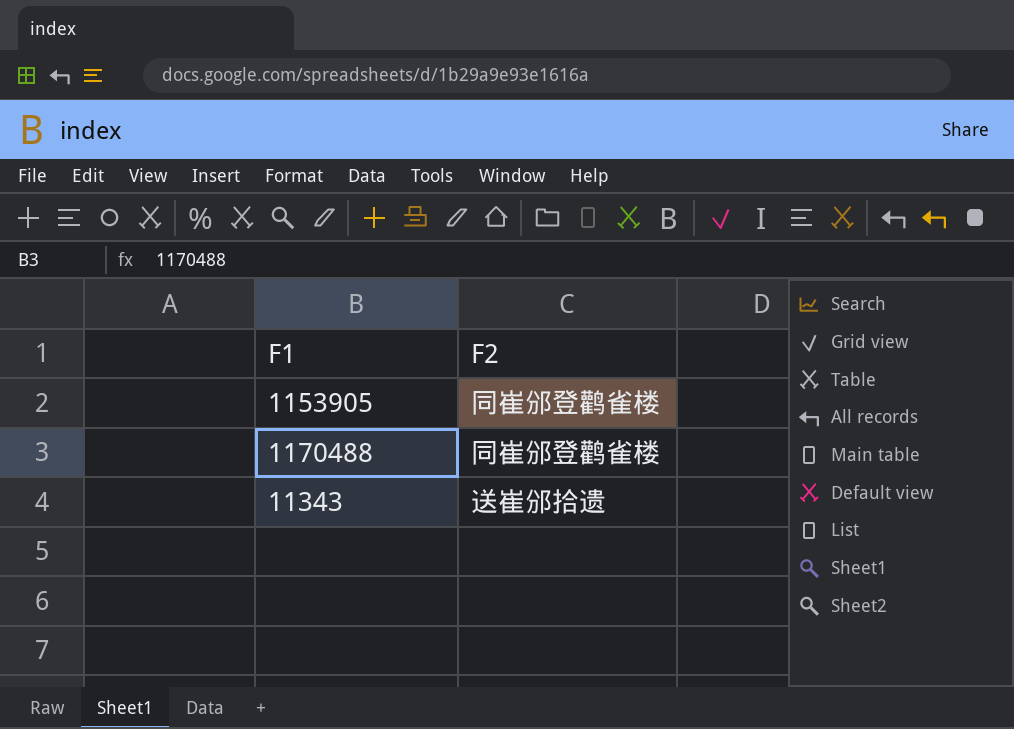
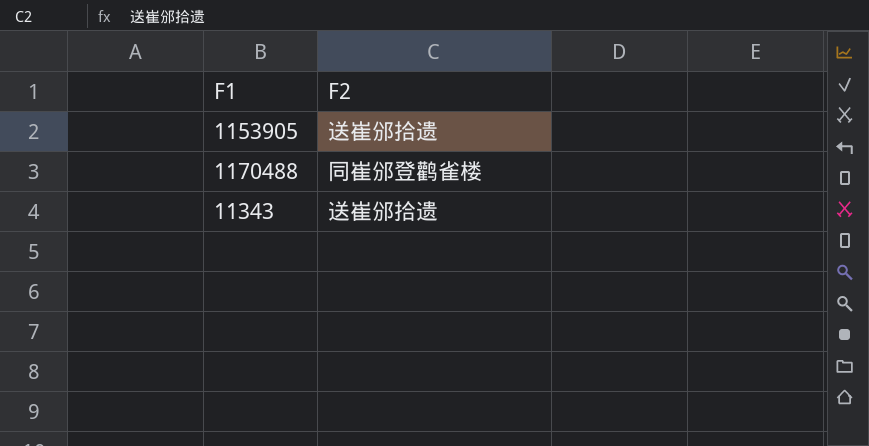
1153905 | F2: 同崔邠登鹳雀楼 -> 送崔邠拾遗

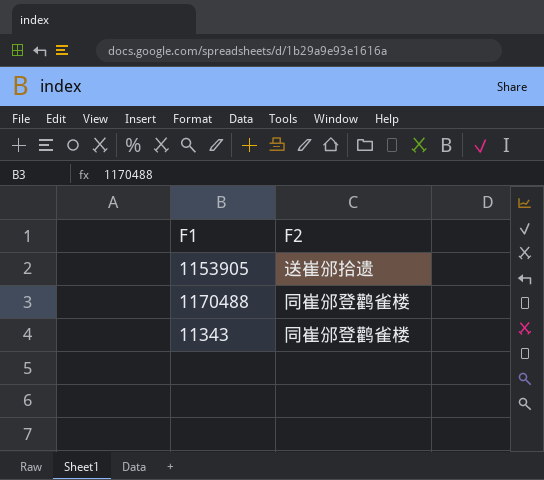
11343 | F2: 送崔邠拾遗 -> 同崔邠登鹳雀楼

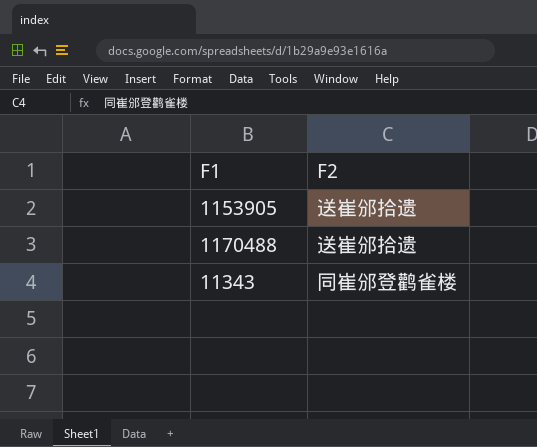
1170488 | F2: 同崔邠登鹳雀楼 -> 送崔邠拾遗

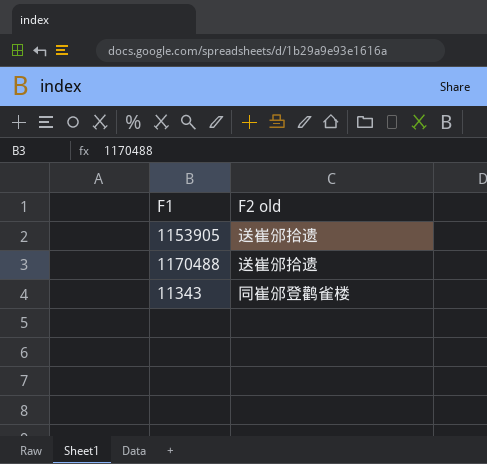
column name: F2 -> F2 old

